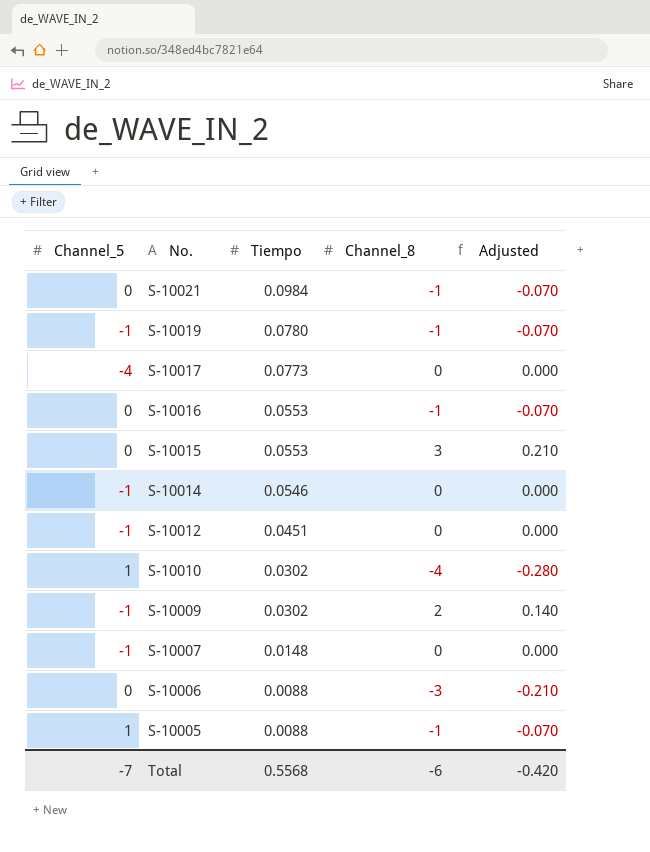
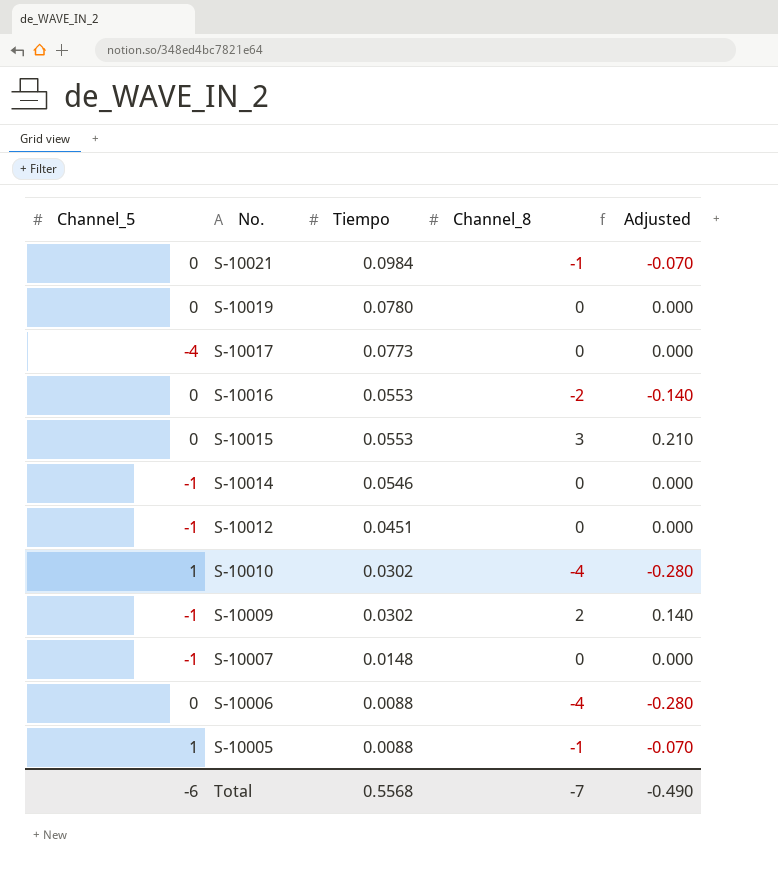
S-10019 | Channel_5: -1 -> 0
S-10019 | Channel_8: -1 -> 0
S-10019 | Adjusted: -0.070 -> 0.000
S-10016 | Channel_8: -1 -> -2
S-10016 | Adjusted: -0.070 -> -0.140
S-10006 | Channel_8: -3 -> -4
S-10006 | Adjusted: -0.210 -> -0.280
Total | Channel_5: -7 -> -6
Total | Channel_8: -6 -> -7
Total | Adjusted: -0.420 -> -0.490

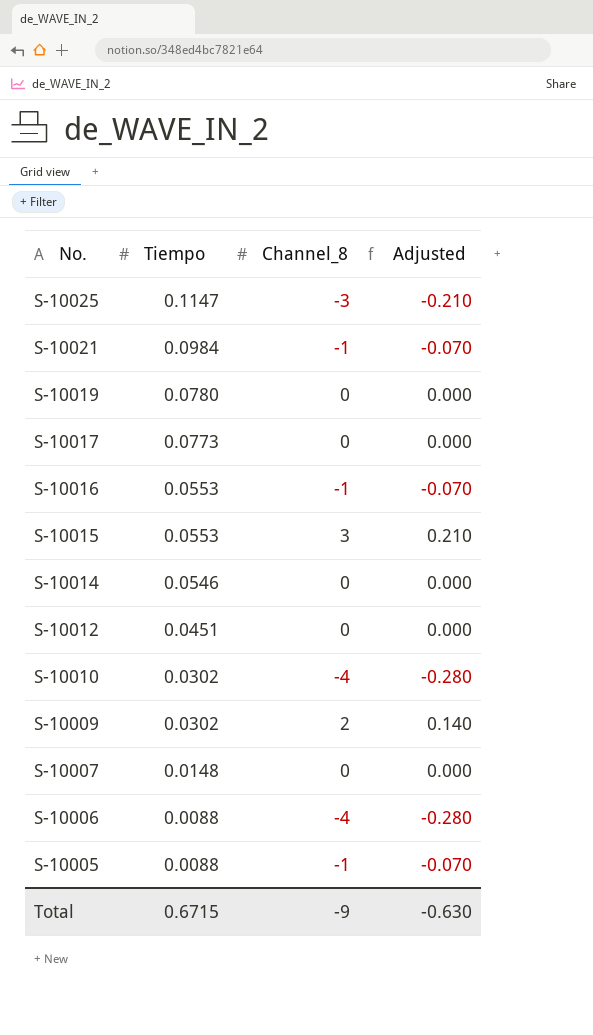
column Channel_5 | position: 1 -> none
row S-10025: none -> 0.1147 | -3 | -0.210
S-10016 | Channel_8: -2 -> -1
S-10016 | Adjusted: -0.140 -> -0.070
Total | Tiempo: 0.5568 -> 0.6715
Total | Channel_8: -7 -> -9
Total | Adjusted: -0.490 -> -0.630

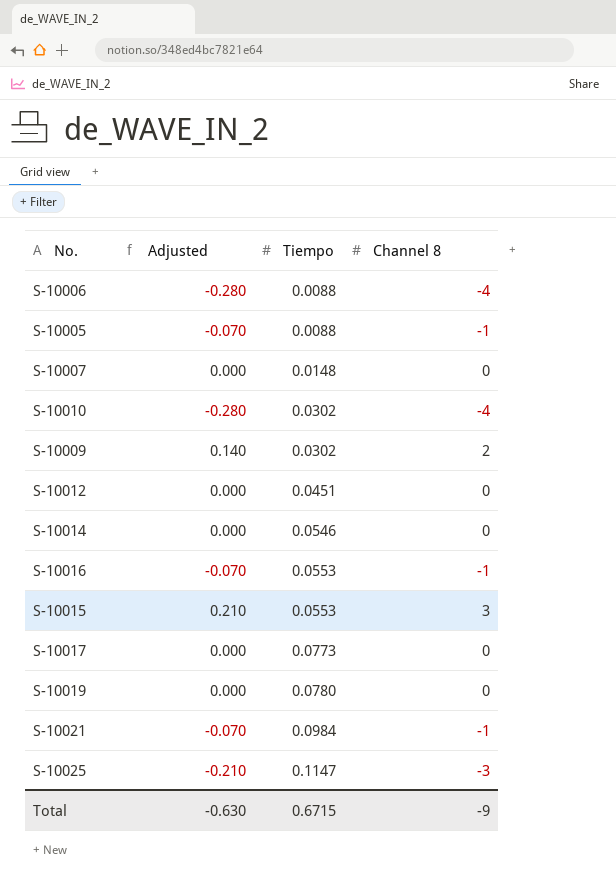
row order: No. descending -> Tiempo ascending
column Adjusted | position: 4 -> 2
column name: Channel_8 -> Channel 8

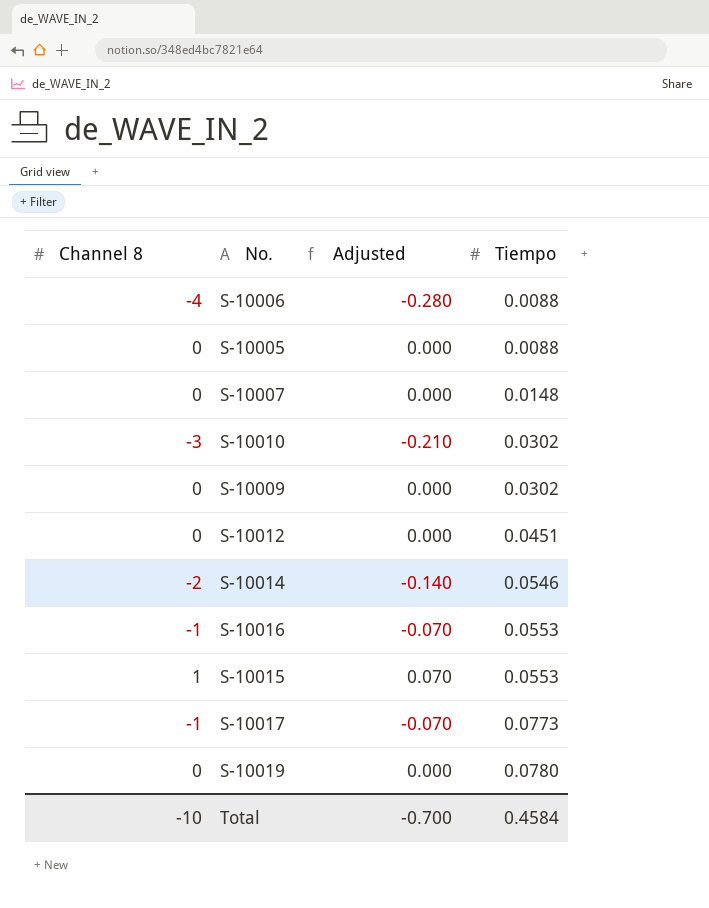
column Channel 8 | position: 4 -> 1
row S-10021: -0.070 | 0.0984 | -1 -> none
row S-10025: -0.210 | 0.1147 | -3 -> none
S-10005 | Channel 8: -1 -> 0
S-10005 | Adjusted: -0.070 -> 0.000
S-10010 | Channel 8: -4 -> -3
S-10010 | Adjusted: -0.280 -> -0.210
S-10009 | Channel 8: 2 -> 0
S-10009 | Adjusted: 0.140 -> 0.000
S-10014 | Channel 8: 0 -> -2
S-10014 | Adjusted: 0.000 -> -0.140
S-10015 | Channel 8: 3 -> 1
S-10015 | Adjusted: 0.210 -> 0.070
S-10017 | Channel 8: 0 -> -1
S-10017 | Adjusted: 0.000 -> -0.070
Total | Channel 8: -9 -> -10
Total | Adjusted: -0.630 -> -0.700
Total | Tiempo: 0.6715 -> 0.4584

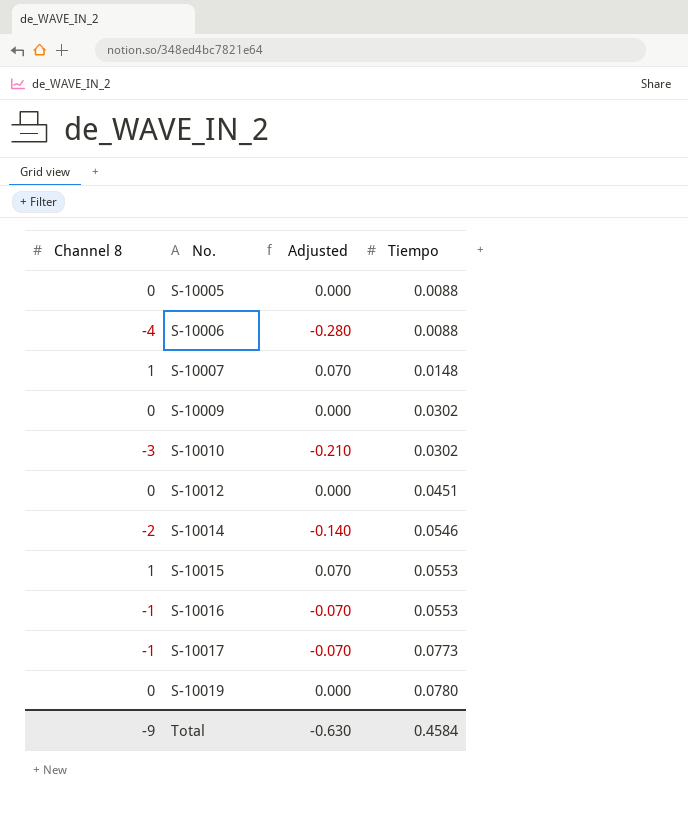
row order: Tiempo ascending -> No. ascending
S-10007 | Channel 8: 0 -> 1
S-10007 | Adjusted: 0.000 -> 0.070
Total | Channel 8: -10 -> -9
Total | Adjusted: -0.700 -> -0.630

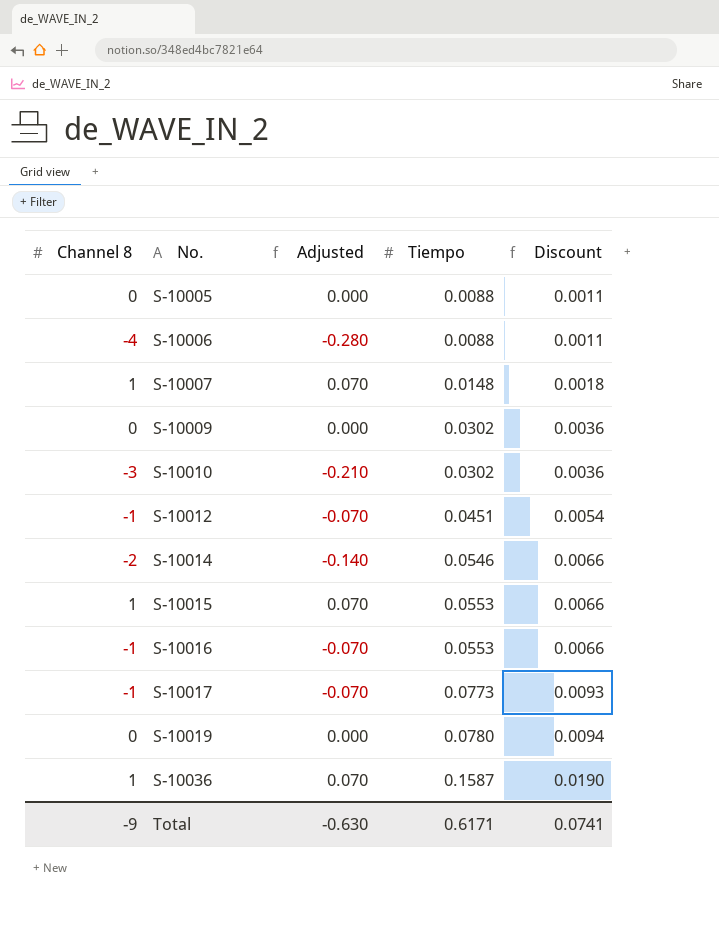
column Discount | formula: none -> [Tiempo] * 0.12
S-10012 | Channel 8: 0 -> -1
S-10012 | Adjusted: 0.000 -> -0.070
row S-10036: none -> 1 | 0.070 | 0.1587 | 0.0190
Total | Tiempo: 0.4584 -> 0.6171

